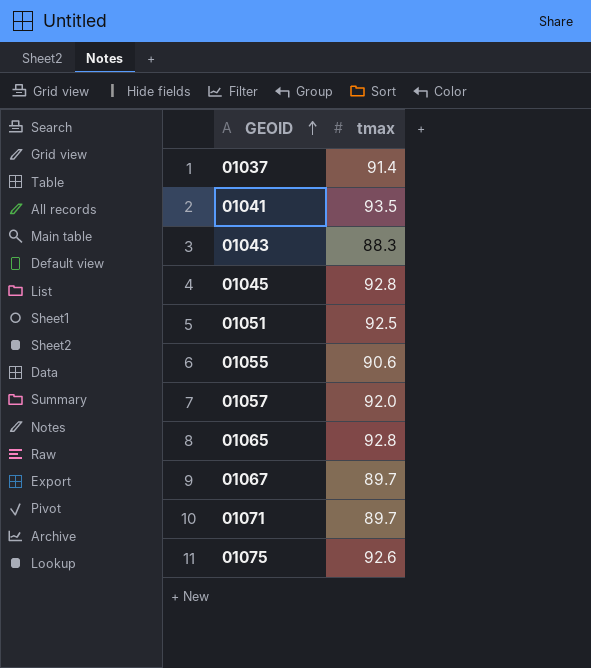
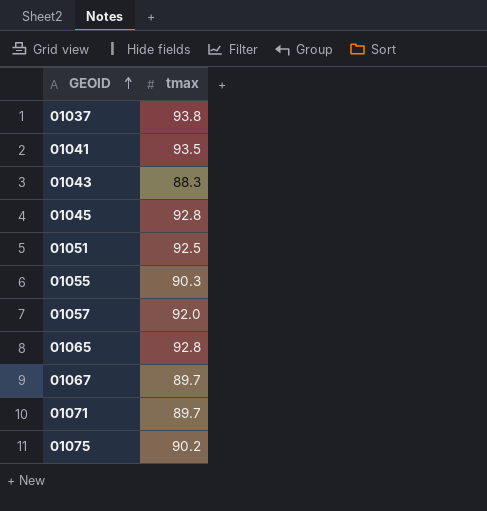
01037 | tmax: 91.4 -> 93.8
01055 | tmax: 90.6 -> 90.3
01075 | tmax: 92.6 -> 90.2

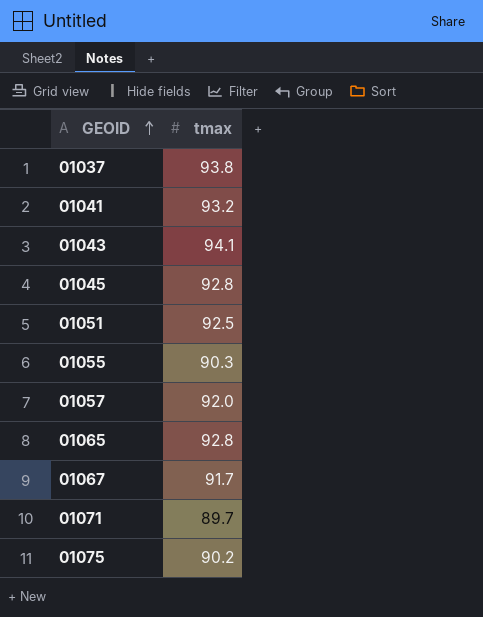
01041 | tmax: 93.5 -> 93.2
01043 | tmax: 88.3 -> 94.1
01067 | tmax: 89.7 -> 91.7

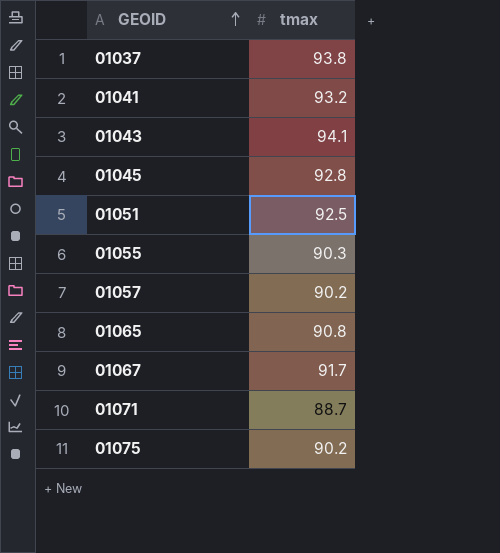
01057 | tmax: 92.0 -> 90.2
01065 | tmax: 92.8 -> 90.8
01071 | tmax: 89.7 -> 88.7

